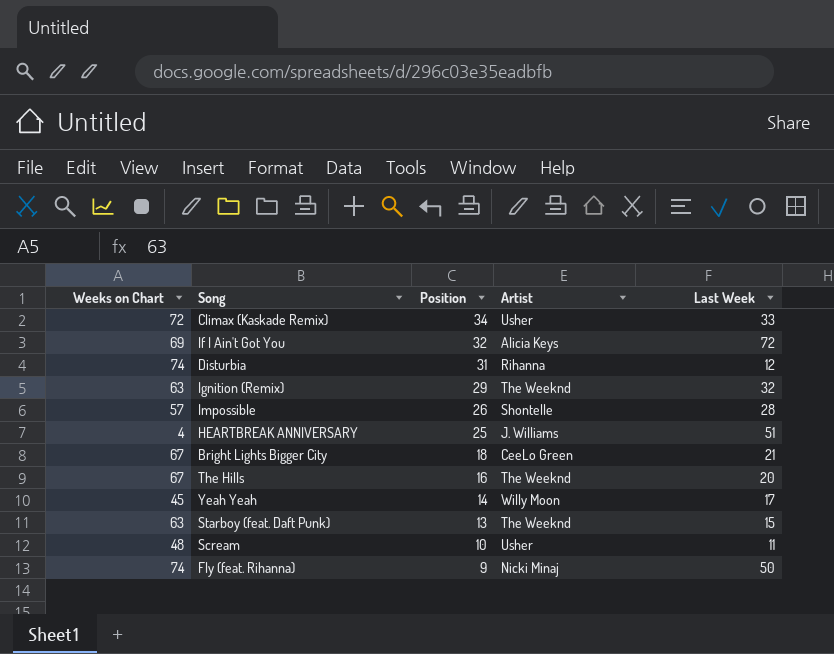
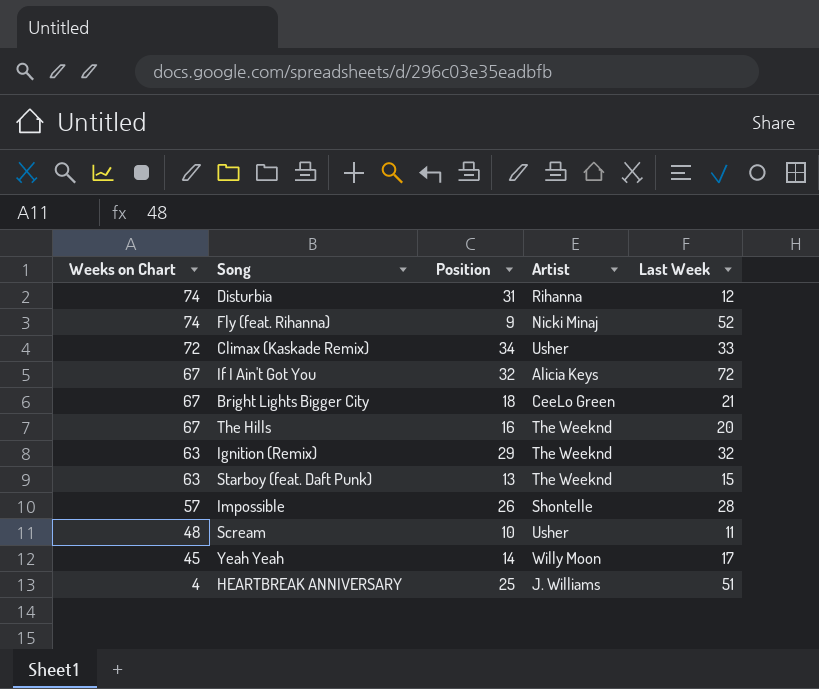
row order: Position descending -> Weeks on Chart descending
Fly (feat. Rihanna) | Last Week: 50 -> 52
If I Ain't Got You | Weeks on Chart: 69 -> 67

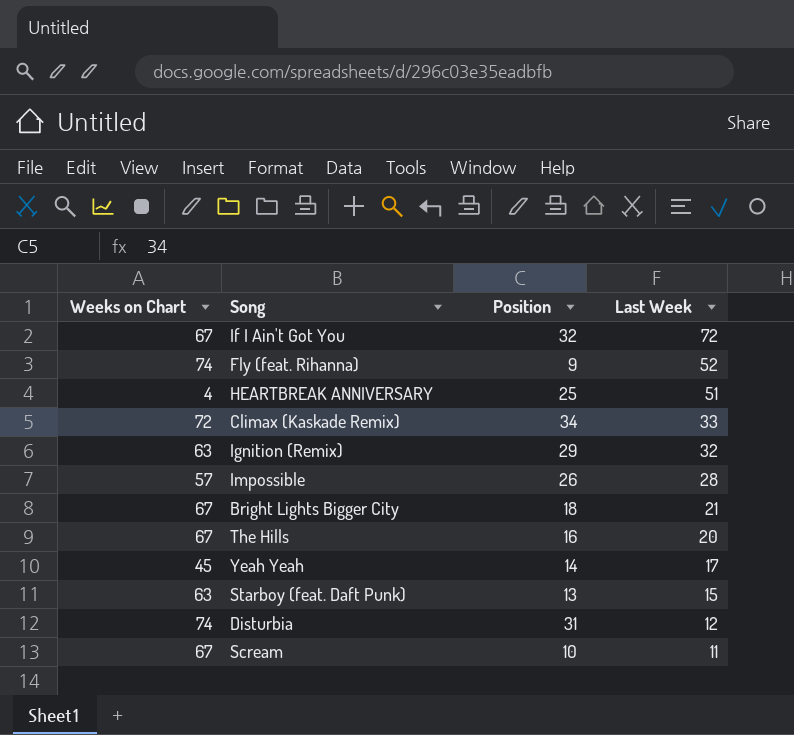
row order: Weeks on Chart descending -> Last Week descending
column Artist | position: 4 -> none
Scream | Weeks on Chart: 48 -> 67

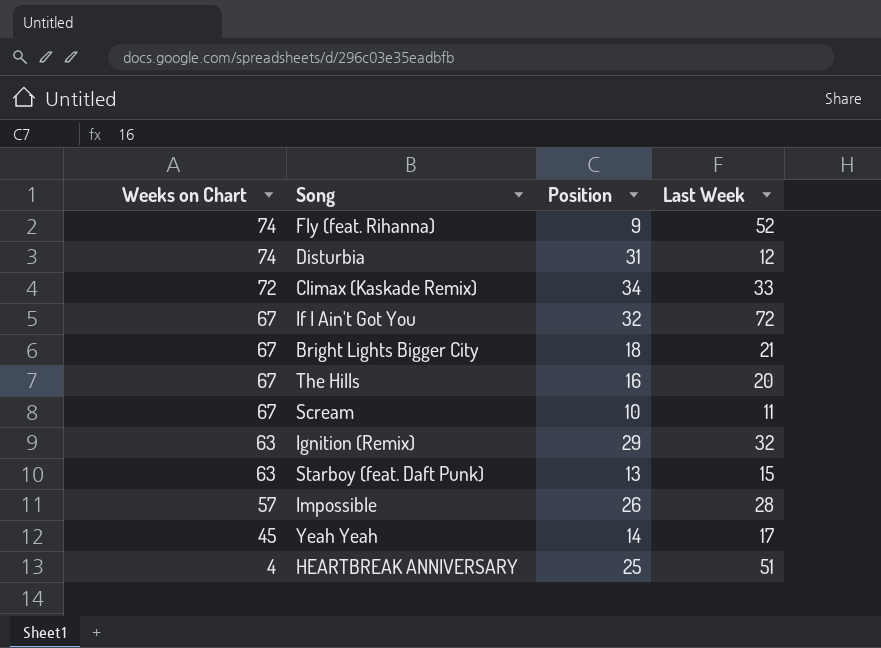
row order: Last Week descending -> Weeks on Chart descending

